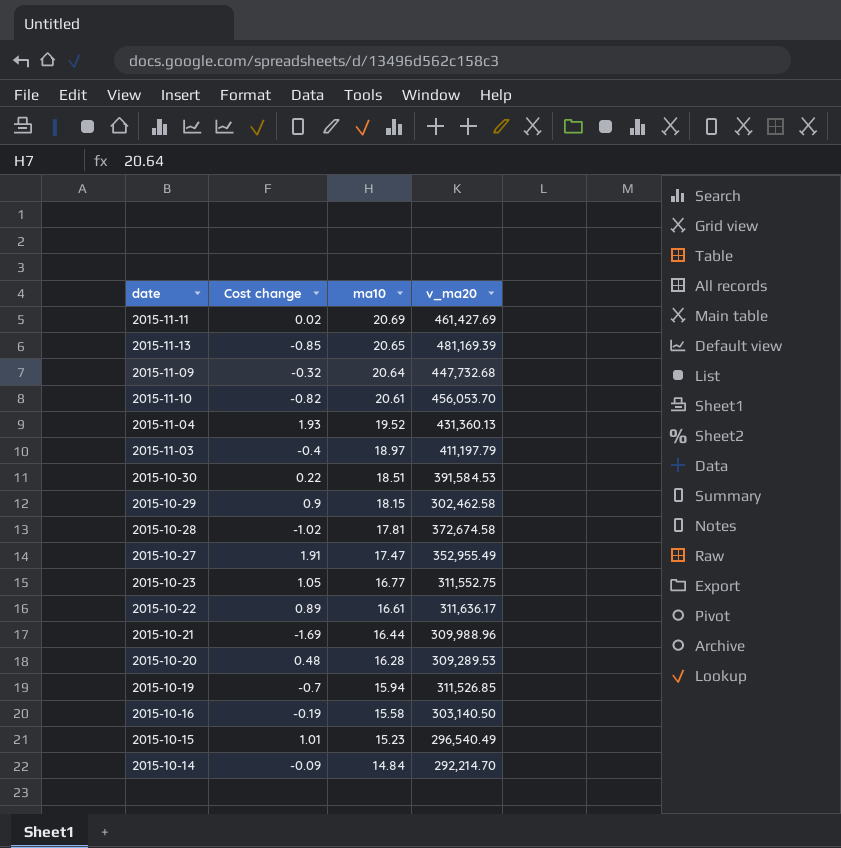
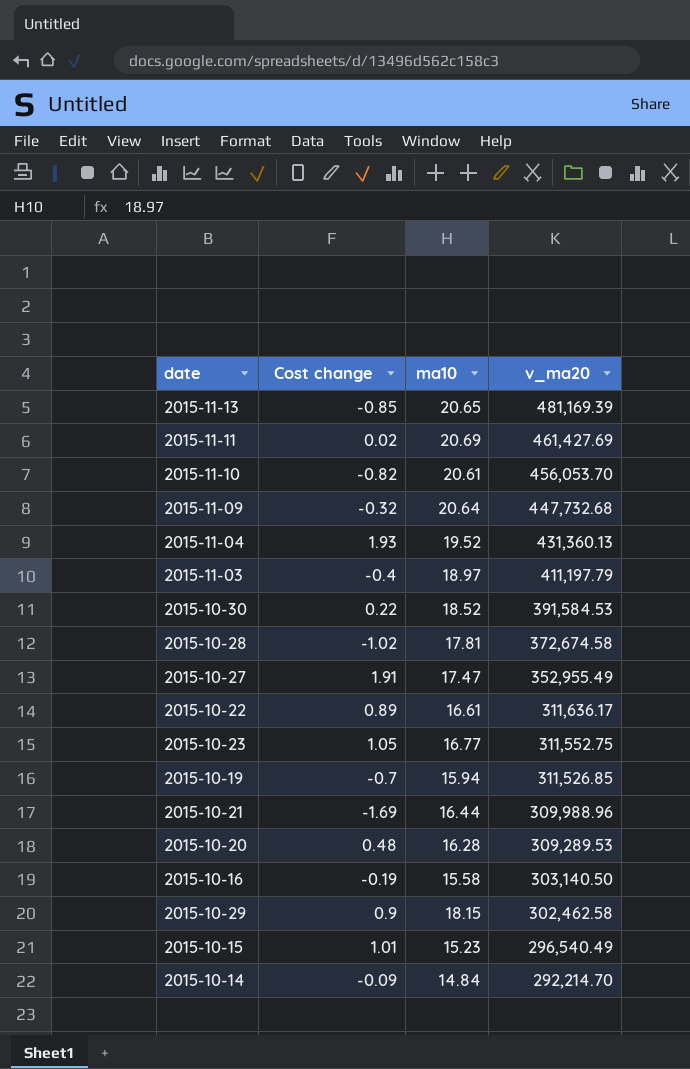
row order: ma10 descending -> v_ma20 descending
2015-10-30 | ma10: 18.51 -> 18.52

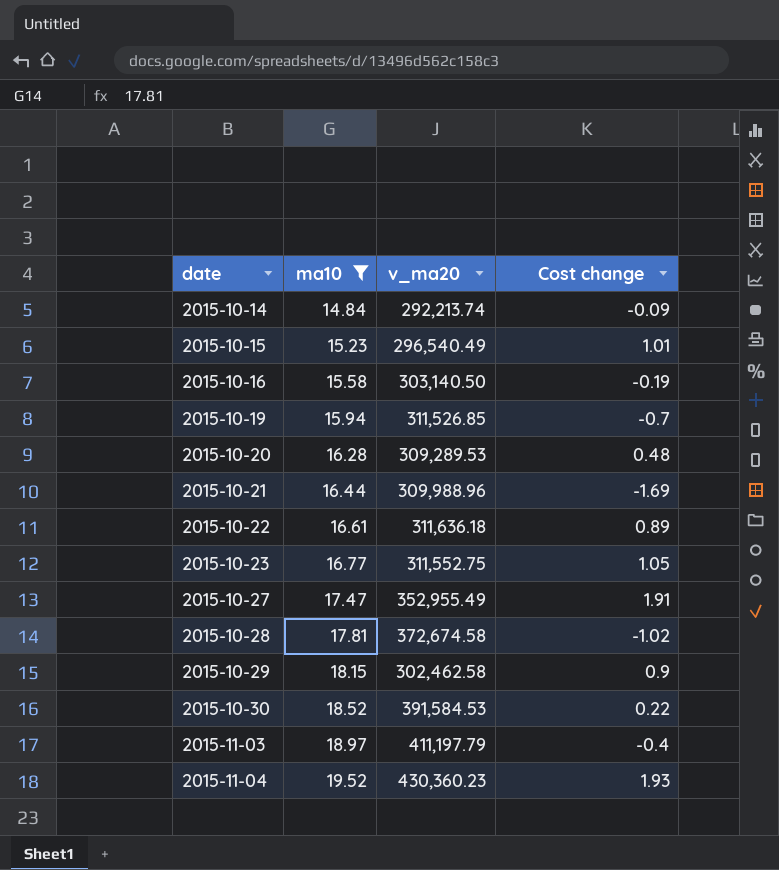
filter: none -> ma10 <= 19.52
row order: v_ma20 descending -> date ascending
column Cost change | position: 2 -> 4
2015-10-14 | v_ma20: 292,214.70 -> 292,213.74
2015-10-22 | v_ma20: 311,636.17 -> 311,636.18
2015-11-04 | v_ma20: 431,360.13 -> 430,360.23

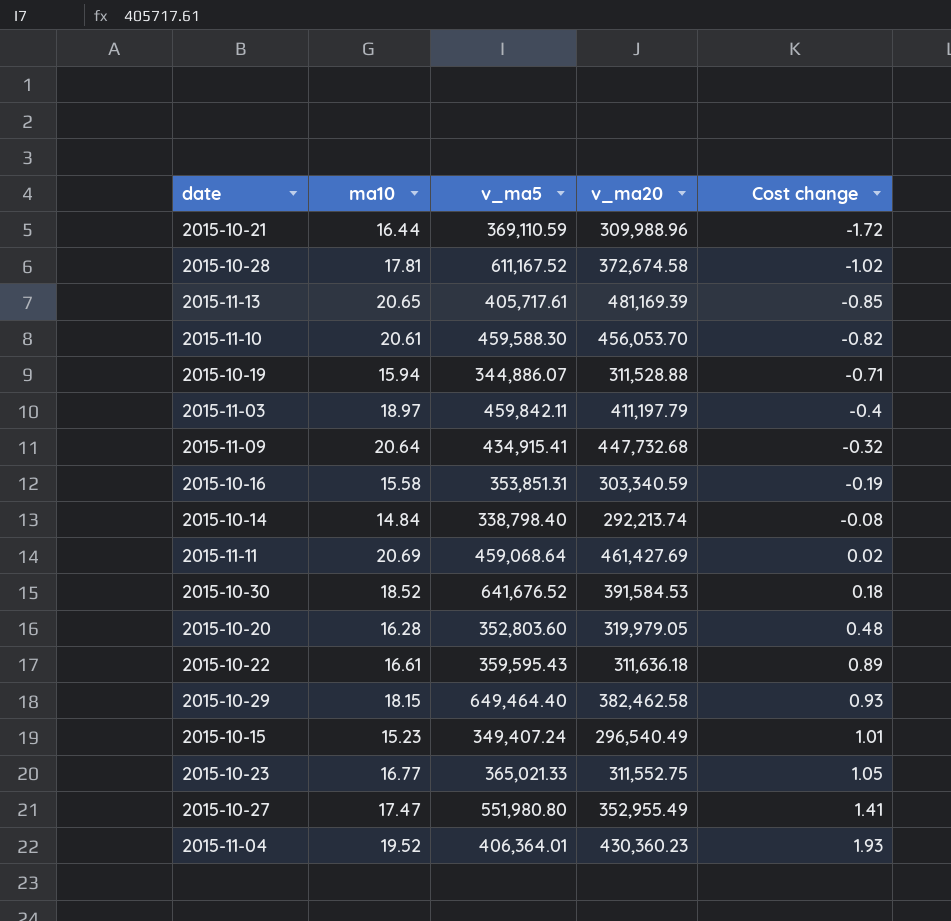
filter: ma10 <= 19.52 -> none
row order: date ascending -> Cost change ascending
column v_ma5 | position: none -> 3
2015-10-21 | Cost change: -1.69 -> -1.72
2015-10-19 | v_ma20: 311,526.85 -> 311,528.88
2015-10-19 | Cost change: -0.7 -> -0.71
2015-10-16 | v_ma20: 303,140.50 -> 303,340.59
2015-10-14 | Cost change: -0.09 -> -0.08
2015-10-30 | Cost change: 0.22 -> 0.18
2015-10-20 | v_ma20: 309,289.53 -> 319,979.05
2015-10-29 | v_ma20: 302,462.58 -> 382,462.58
2015-10-29 | Cost change: 0.9 -> 0.93
2015-10-27 | Cost change: 1.91 -> 1.41

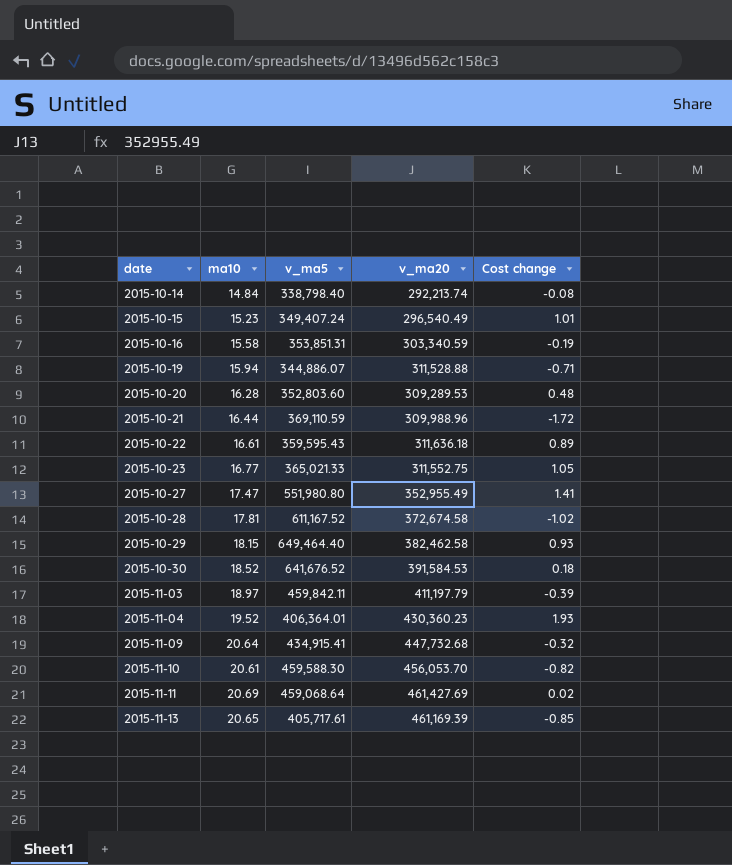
row order: Cost change ascending -> date ascending
2015-10-20 | v_ma20: 319,979.05 -> 309,289.53
2015-11-03 | Cost change: -0.4 -> -0.39
2015-11-13 | v_ma20: 481,169.39 -> 461,169.39

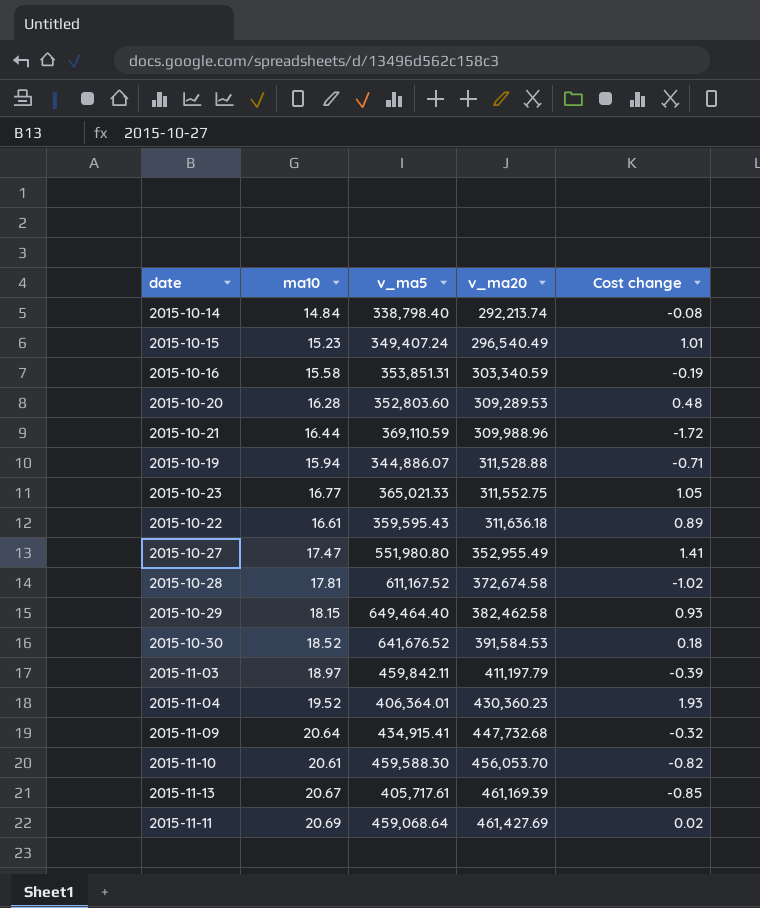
row order: date ascending -> v_ma20 ascending
2015-11-13 | ma10: 20.65 -> 20.67

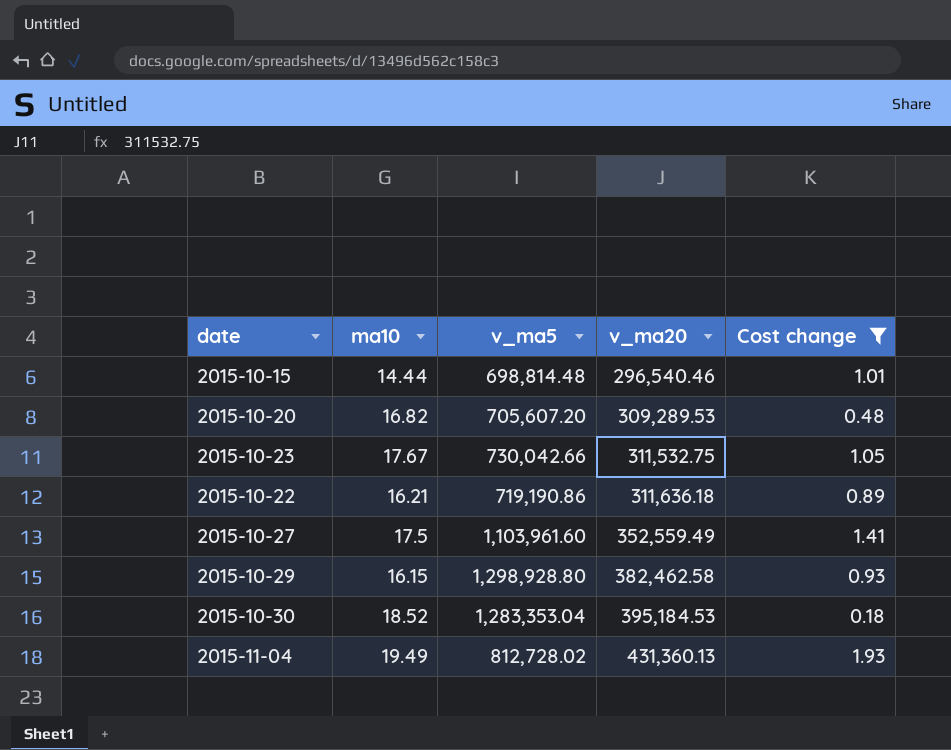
filter: none -> Cost change >= 0.18
2015-10-15 | ma10: 15.23 -> 14.44
2015-10-15 | v_ma5: 349,407.24 -> 698,814.48
2015-10-15 | v_ma20: 296,540.49 -> 296,540.46
2015-10-20 | ma10: 16.28 -> 16.82
2015-10-20 | v_ma5: 352,803.60 -> 705,607.20
2015-10-23 | ma10: 16.77 -> 17.67
2015-10-23 | v_ma5: 365,021.33 -> 730,042.66
2015-10-23 | v_ma20: 311,552.75 -> 311,532.75
2015-10-22 | ma10: 16.61 -> 16.21
2015-10-22 | v_ma5: 359,595.43 -> 719,190.86
2015-10-27 | ma10: 17.47 -> 17.5
2015-10-27 | v_ma5: 551,980.80 -> 1,103,961.60
2015-10-27 | v_ma20: 352,955.49 -> 352,559.49
2015-10-29 | ma10: 18.15 -> 16.15
2015-10-29 | v_ma5: 649,464.40 -> 1,298,928.80
2015-10-30 | v_ma5: 641,676.52 -> 1,283,353.04
2015-10-30 | v_ma20: 391,584.53 -> 395,184.53
2015-11-04 | ma10: 19.52 -> 19.49
2015-11-04 | v_ma5: 406,364.01 -> 812,728.02
2015-11-04 | v_ma20: 430,360.23 -> 431,360.13

